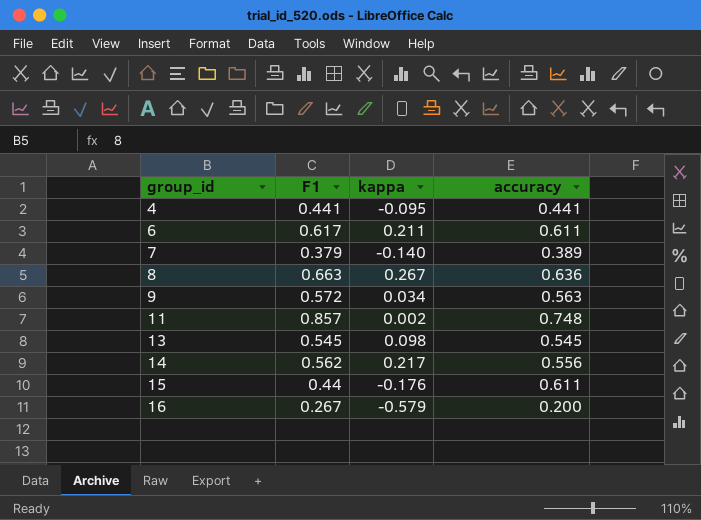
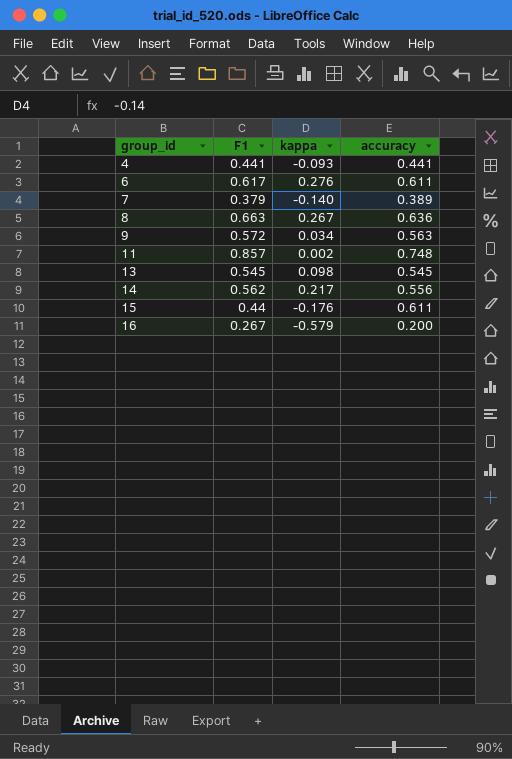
4 | kappa: -0.095 -> -0.093
6 | kappa: 0.211 -> 0.276

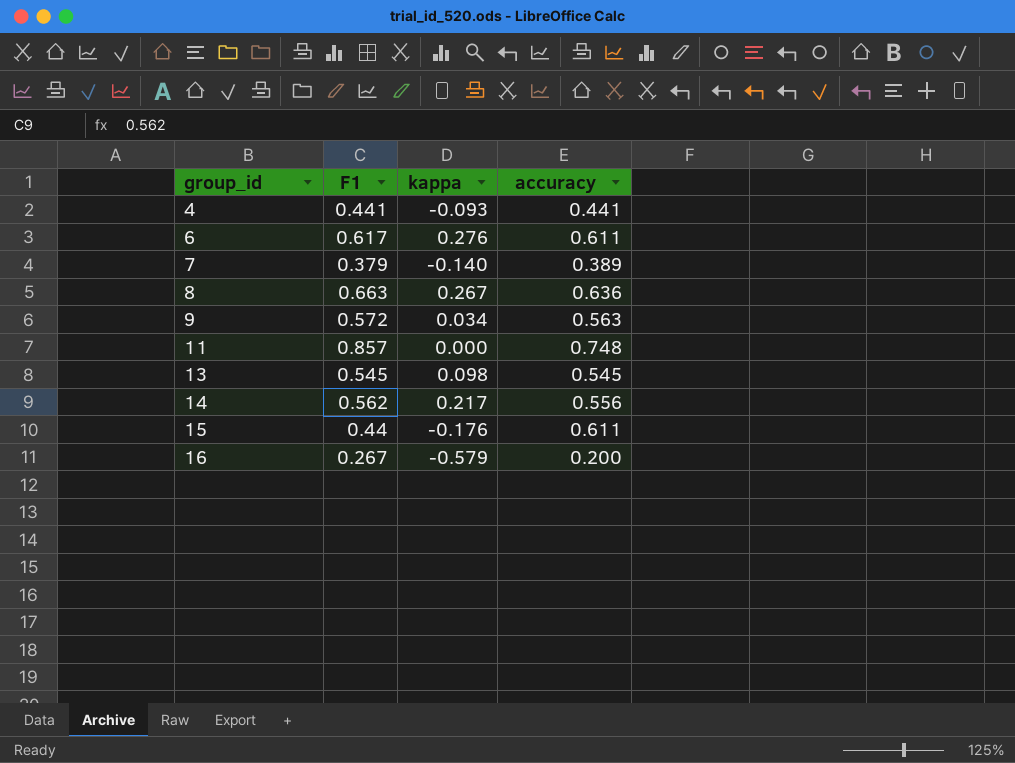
11 | kappa: 0.002 -> 0.000

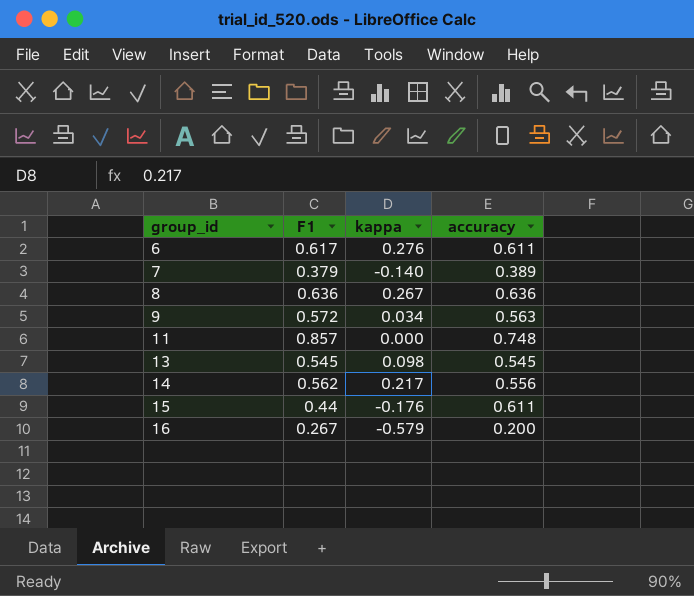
row 4: 0.441 | -0.093 | 0.441 -> none
8 | F1: 0.663 -> 0.636

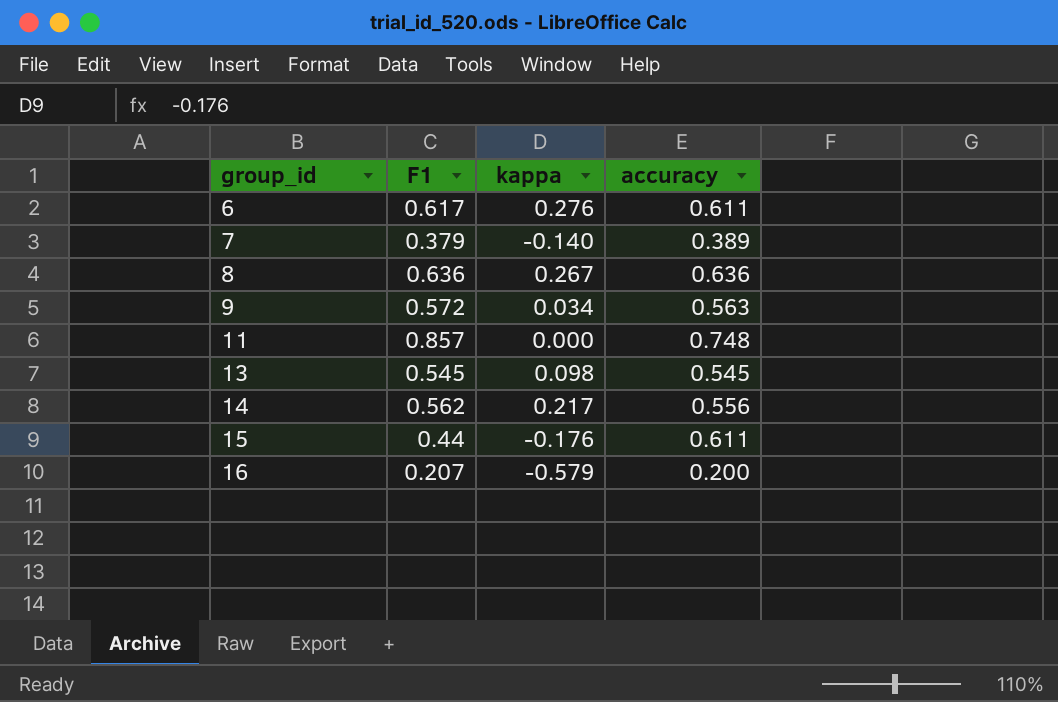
16 | F1: 0.267 -> 0.207

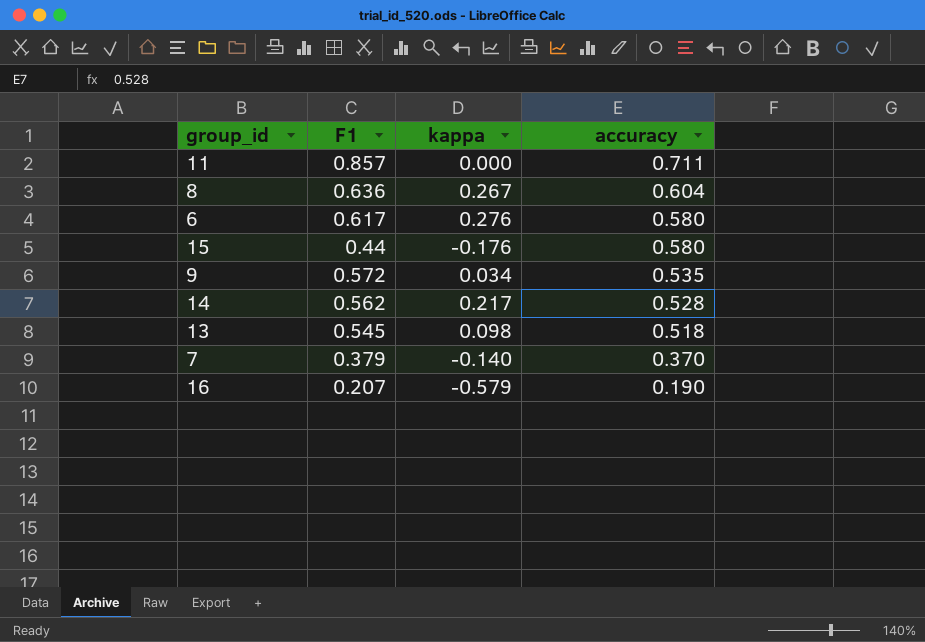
row order: group_id ascending -> accuracy descending
11 | accuracy: 0.748 -> 0.711
8 | accuracy: 0.636 -> 0.604
6 | accuracy: 0.611 -> 0.580
15 | accuracy: 0.611 -> 0.580
9 | accuracy: 0.563 -> 0.535
14 | accuracy: 0.556 -> 0.528
13 | accuracy: 0.545 -> 0.518
7 | accuracy: 0.389 -> 0.370
16 | accuracy: 0.200 -> 0.190

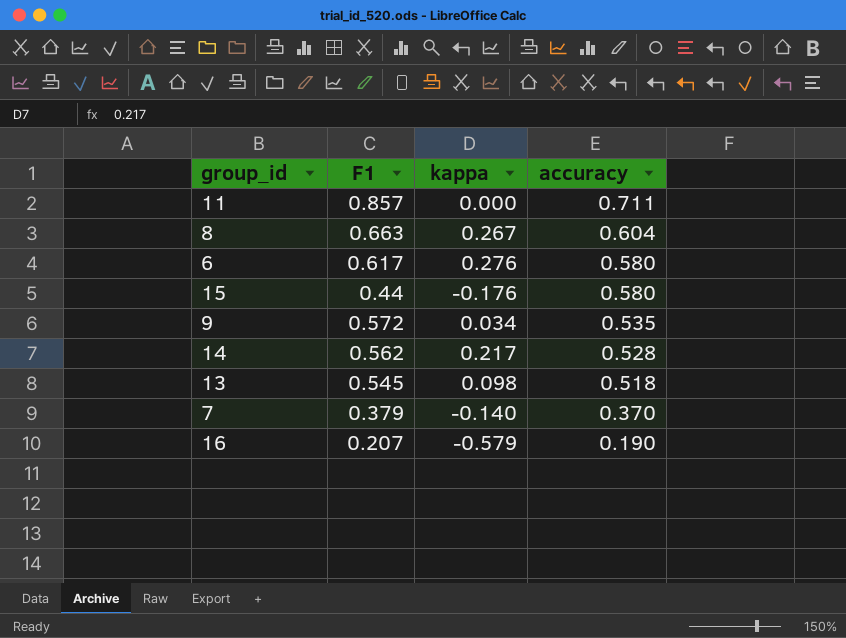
8 | F1: 0.636 -> 0.663

